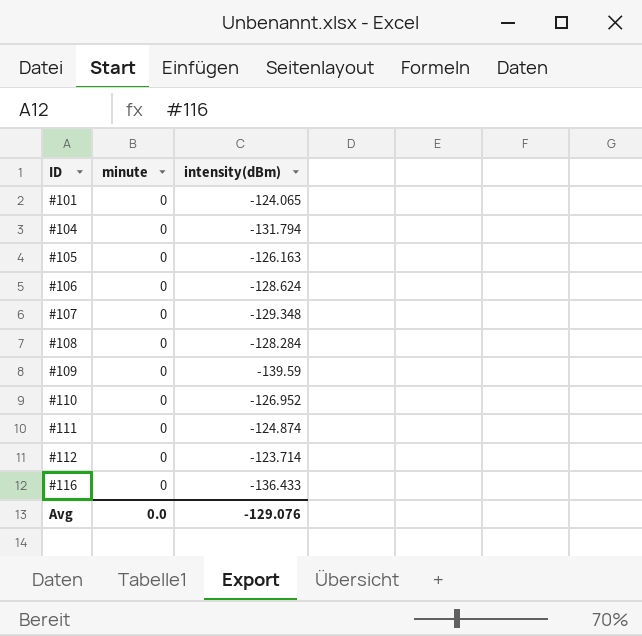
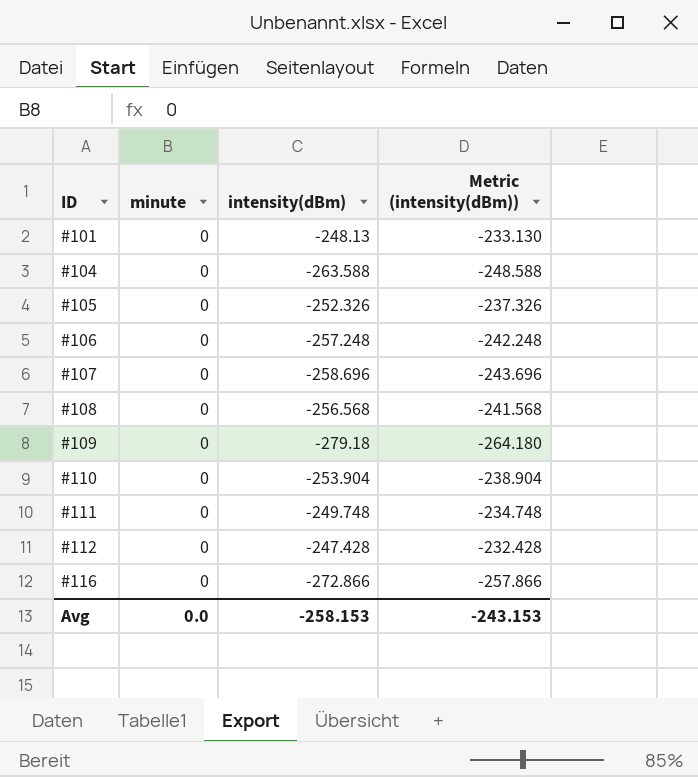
column Metric (intensity(dBm)) | formula: none -> [intensity(dBm)] + 15
#101 | intensity(dBm): -124.065 -> -248.13
#104 | intensity(dBm): -131.794 -> -263.588
#105 | intensity(dBm): -126.163 -> -252.326
#106 | intensity(dBm): -128.624 -> -257.248
#107 | intensity(dBm): -129.348 -> -258.696
#108 | intensity(dBm): -128.284 -> -256.568
#109 | intensity(dBm): -139.59 -> -279.18
#110 | intensity(dBm): -126.952 -> -253.904
#111 | intensity(dBm): -124.874 -> -249.748
#112 | intensity(dBm): -123.714 -> -247.428
#116 | intensity(dBm): -136.433 -> -272.866
Avg | intensity(dBm): -129.076 -> -258.153

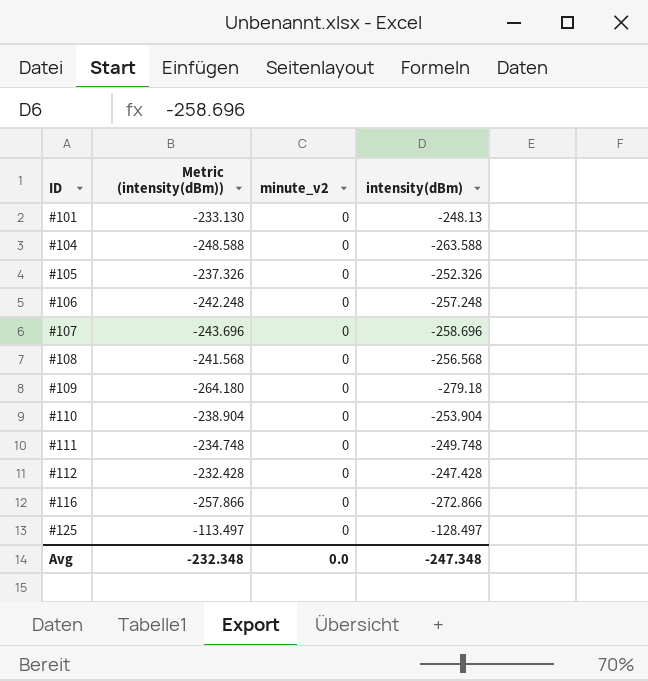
column Metric (intensity(dBm)) | position: 4 -> 2
column name: minute -> minute_v2
row #125: none -> -113.497 | 0 | -128.497
Avg | Metric (intensity(dBm)): -243.153 -> -232.348
Avg | intensity(dBm): -258.153 -> -247.348

